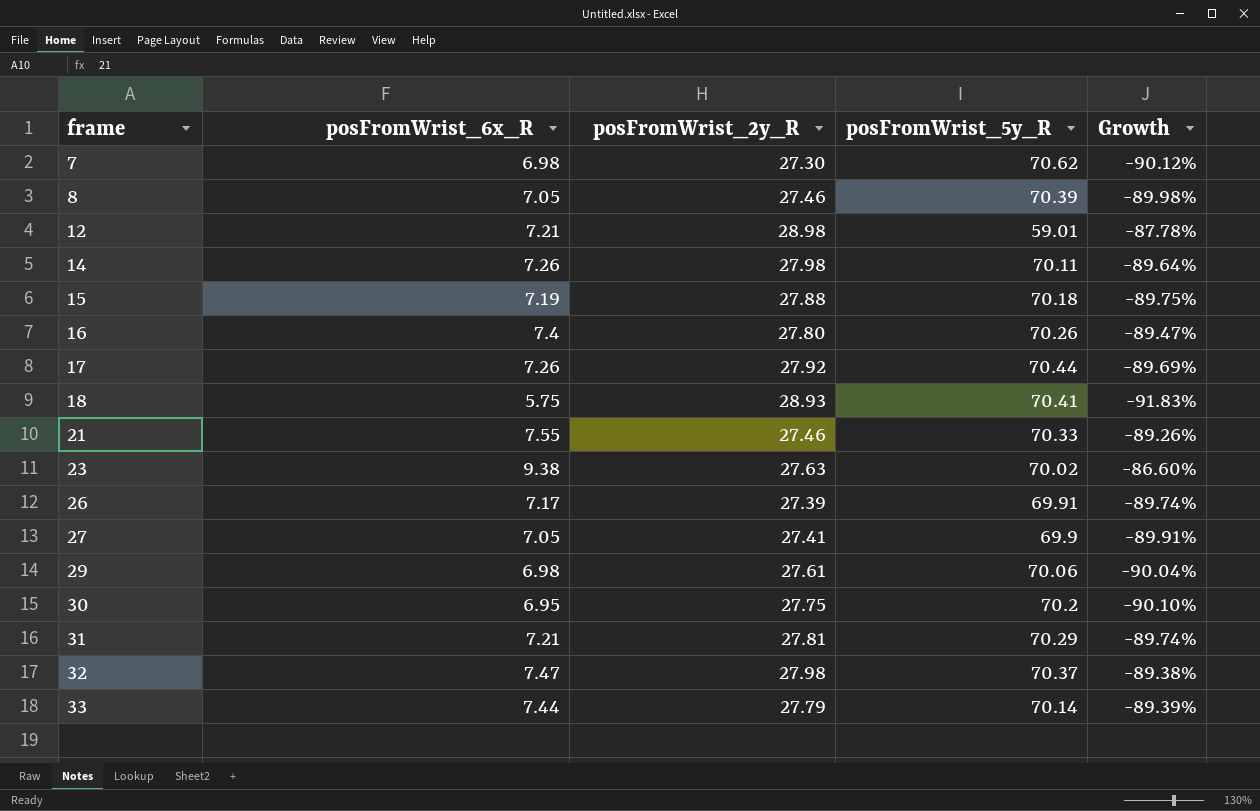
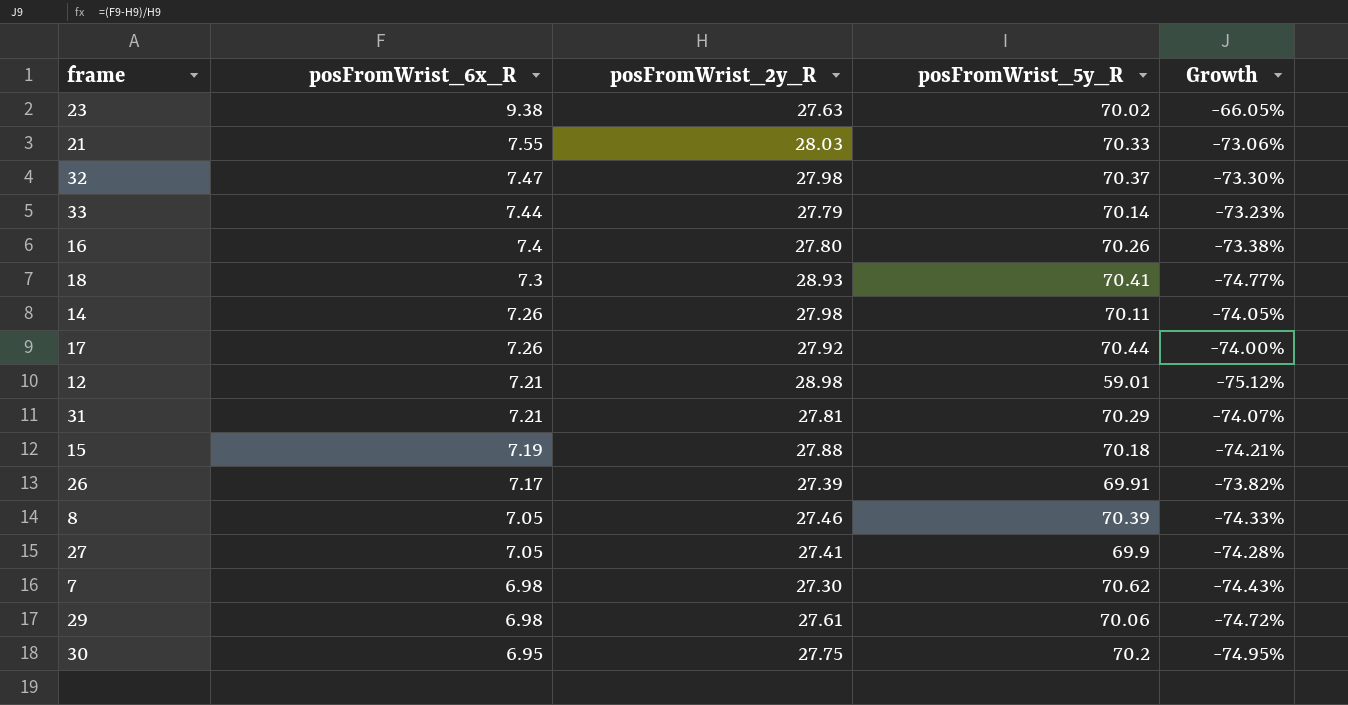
row order: frame ascending -> posFromWrist_6x_R descending
column Growth | formula: ([posFromWrist_6x_R] - [posFromWrist_5y_R]) / [posFromWrist_5y_R] -> ([posFromWrist_6x_R] - [posFromWrist_2y_R]) / [posFromWrist_2y_R]
21 | posFromWrist_2y_R: 27.46 -> 28.03
18 | posFromWrist_6x_R: 5.75 -> 7.3

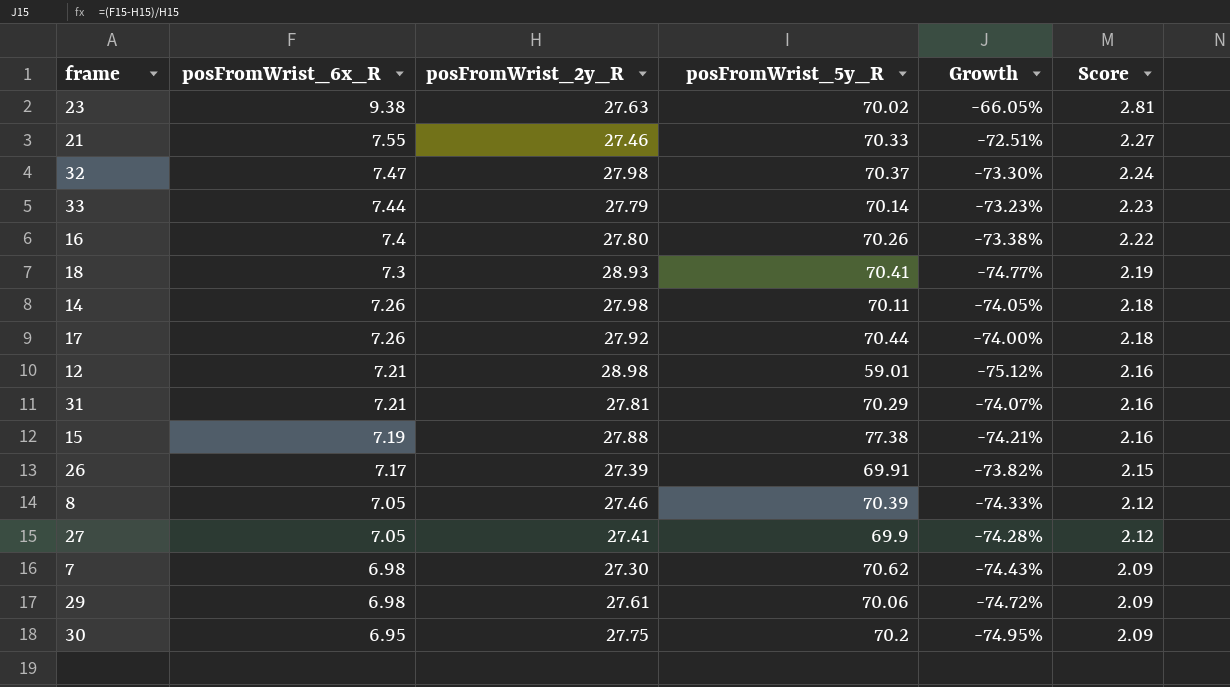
column Score | formula: none -> [posFromWrist_6x_R] * 0.3
21 | posFromWrist_2y_R: 28.03 -> 27.46
21 | Growth: -73.06% -> -72.51%
15 | posFromWrist_5y_R: 70.18 -> 77.38

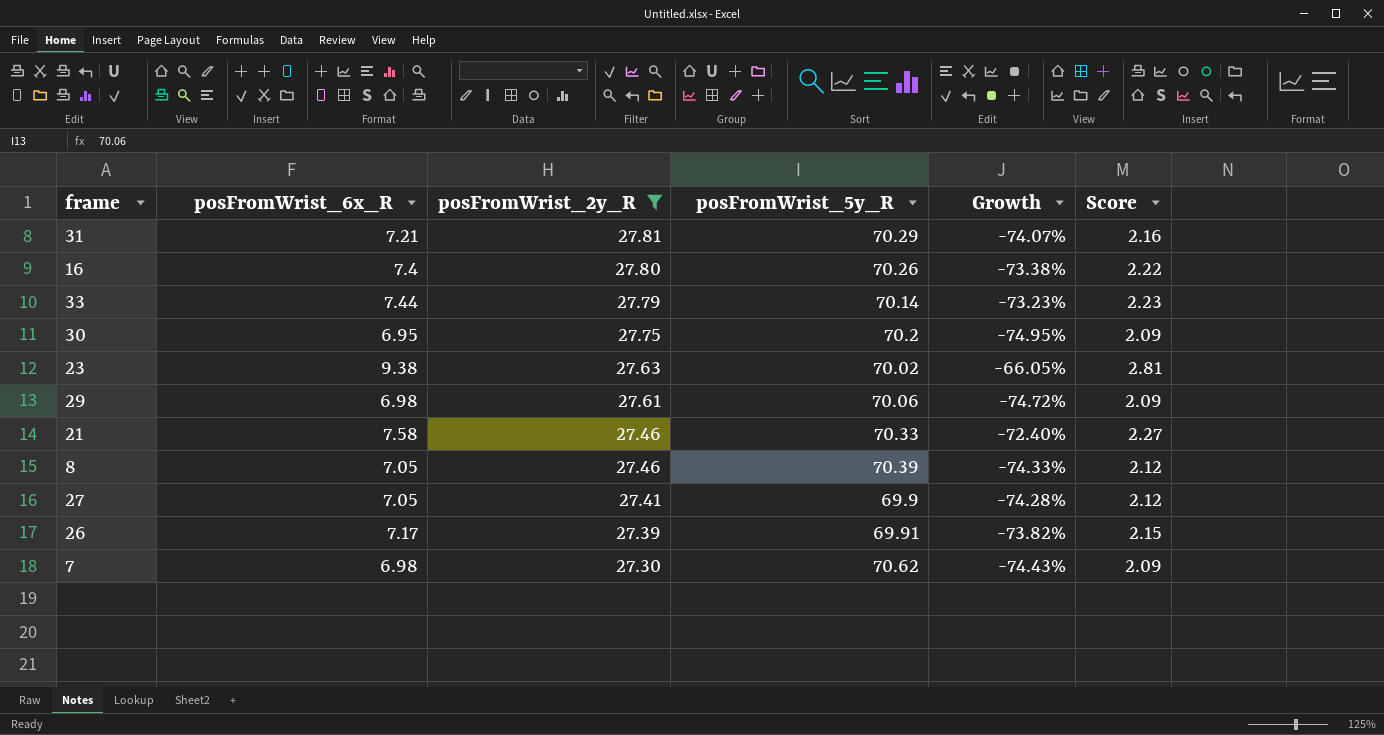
filter: none -> posFromWrist_2y_R <= 27.81
row order: posFromWrist_6x_R descending -> posFromWrist_2y_R descending
21 | posFromWrist_6x_R: 7.55 -> 7.58
21 | Growth: -72.51% -> -72.40%

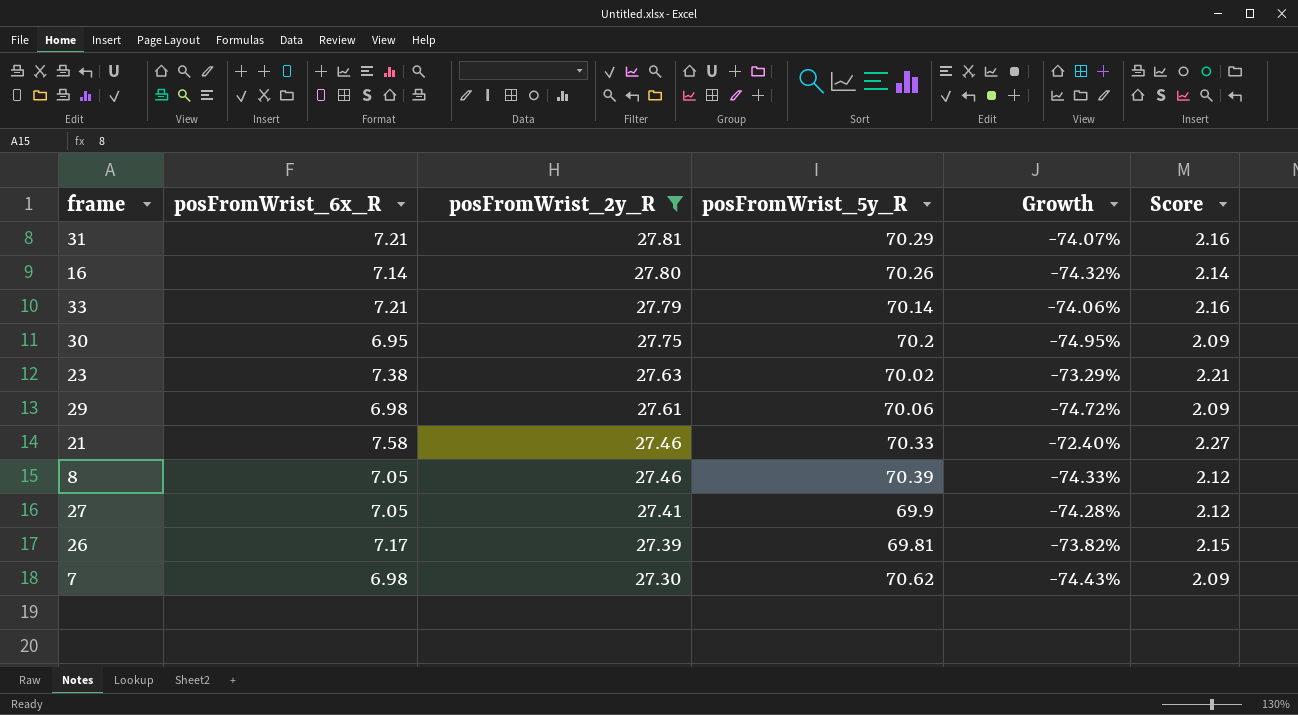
16 | posFromWrist_6x_R: 7.4 -> 7.14
16 | Growth: -73.38% -> -74.32%
16 | Score: 2.22 -> 2.14
33 | posFromWrist_6x_R: 7.44 -> 7.21
33 | Growth: -73.23% -> -74.06%
33 | Score: 2.23 -> 2.16
23 | posFromWrist_6x_R: 9.38 -> 7.38
23 | Growth: -66.05% -> -73.29%
23 | Score: 2.81 -> 2.21
26 | posFromWrist_5y_R: 69.91 -> 69.81

